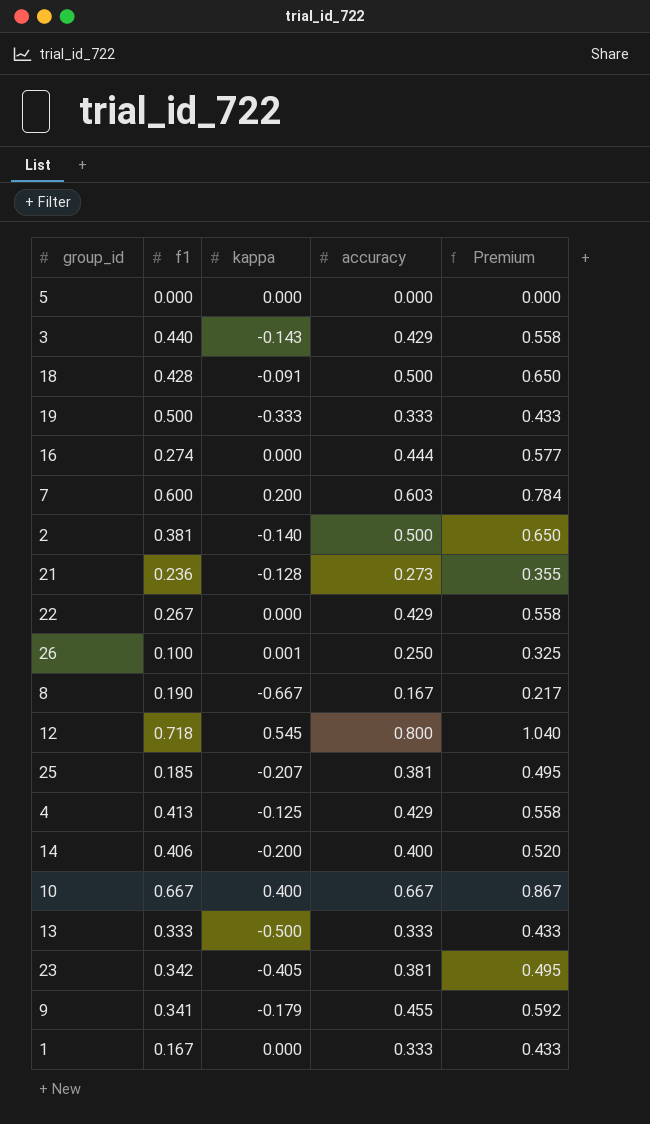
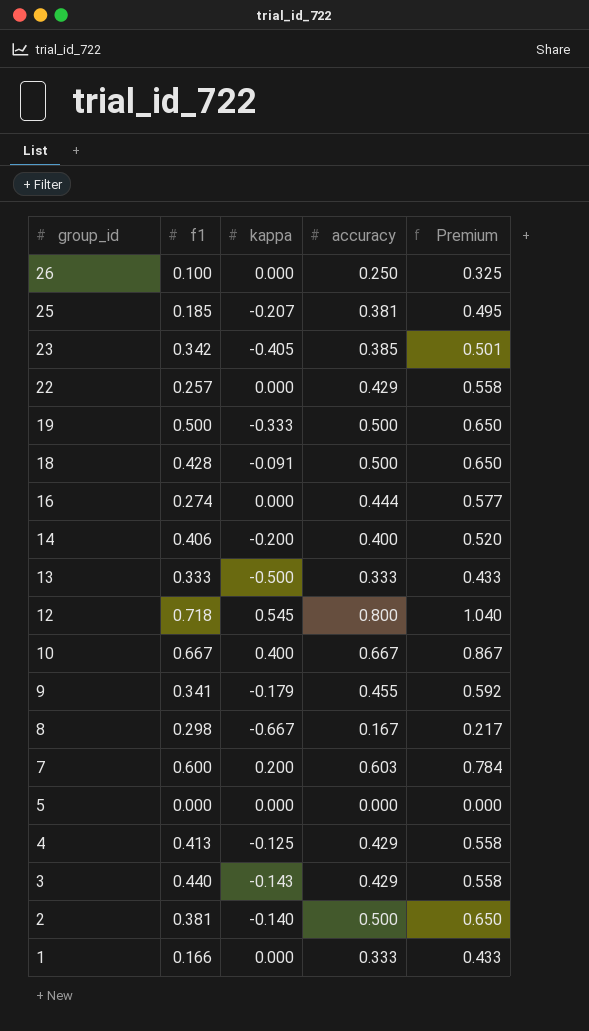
row order: none -> group_id descending
row 21: 0.236 | -0.128 | 0.273 | 0.355 -> none
26 | kappa: 0.001 -> 0.000
23 | accuracy: 0.381 -> 0.385
23 | Premium: 0.495 -> 0.501
22 | f1: 0.267 -> 0.257
19 | accuracy: 0.333 -> 0.500
19 | Premium: 0.433 -> 0.650
8 | f1: 0.190 -> 0.298
1 | f1: 0.167 -> 0.166

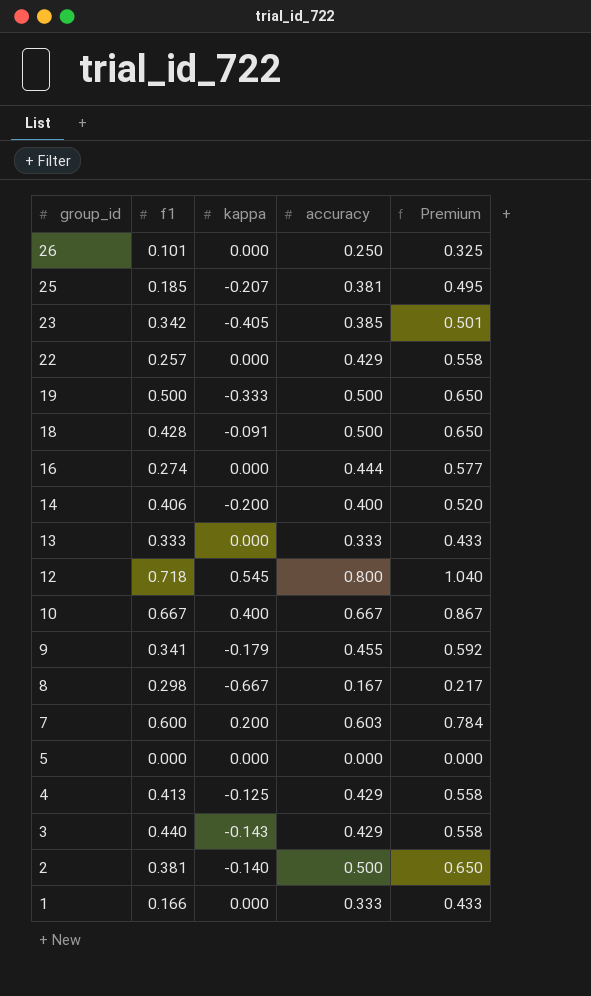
26 | f1: 0.100 -> 0.101
13 | kappa: -0.500 -> 0.000

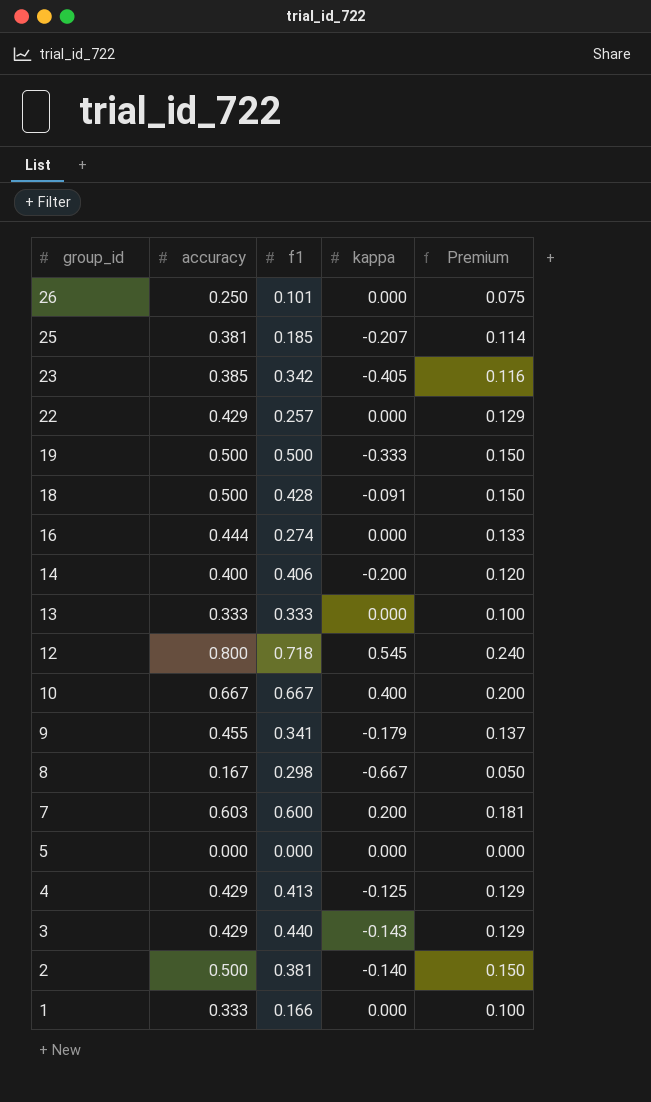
column accuracy | position: 4 -> 2
column Premium | formula: [accuracy] * 1.3 -> [accuracy] * 0.3

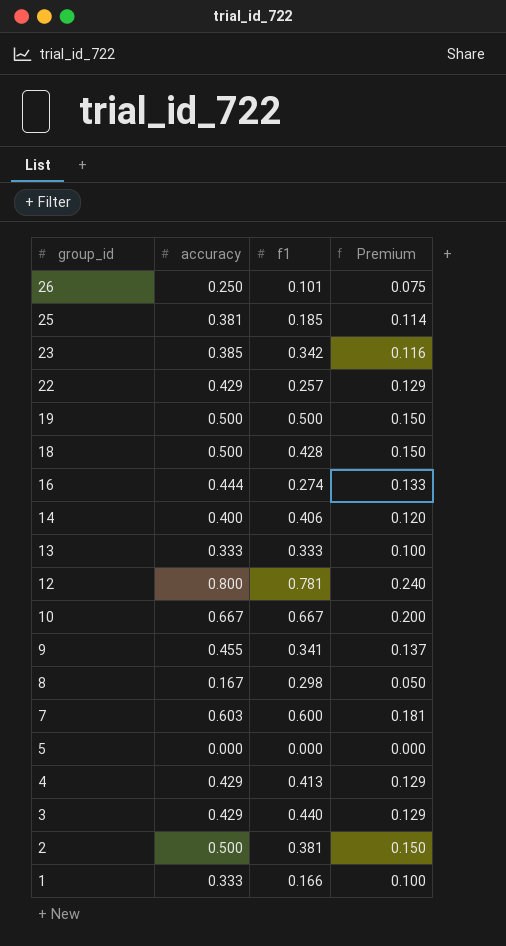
column kappa | position: 4 -> none
12 | f1: 0.718 -> 0.781

